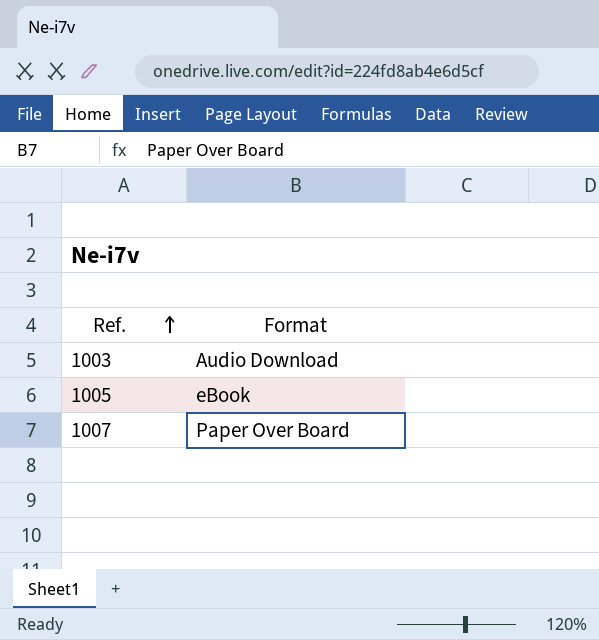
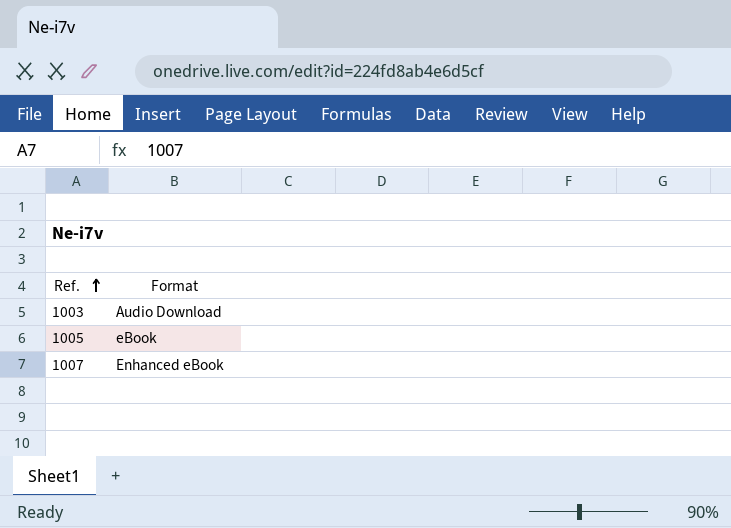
1007 | Format: Paper Over Board -> Enhanced eBook

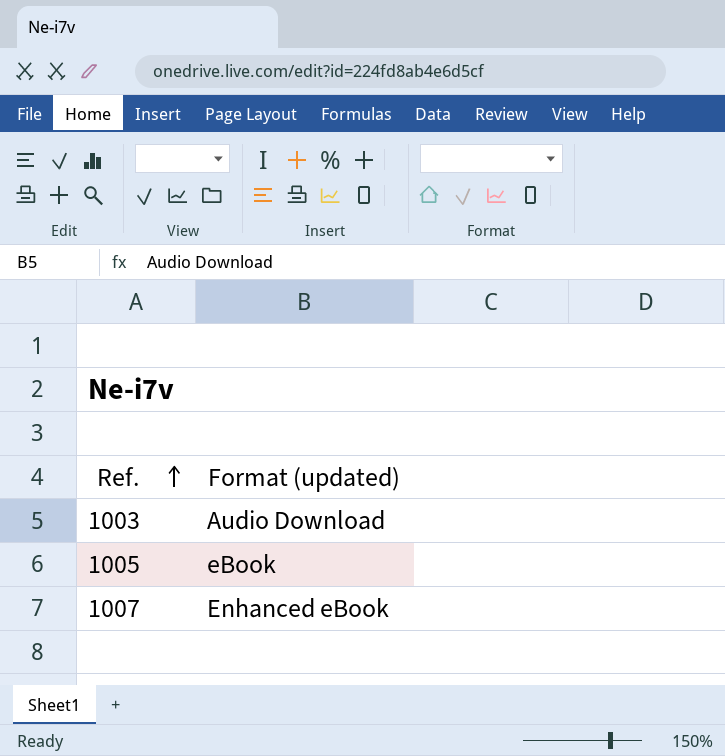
column name: Format -> Format (updated)

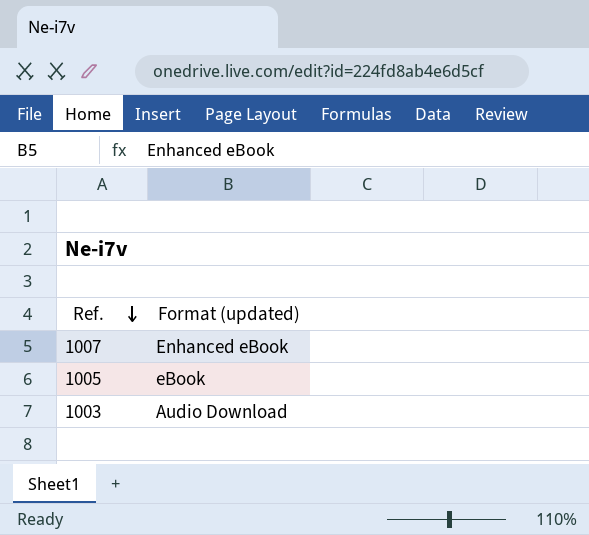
row order: Ref. ascending -> Ref. descending

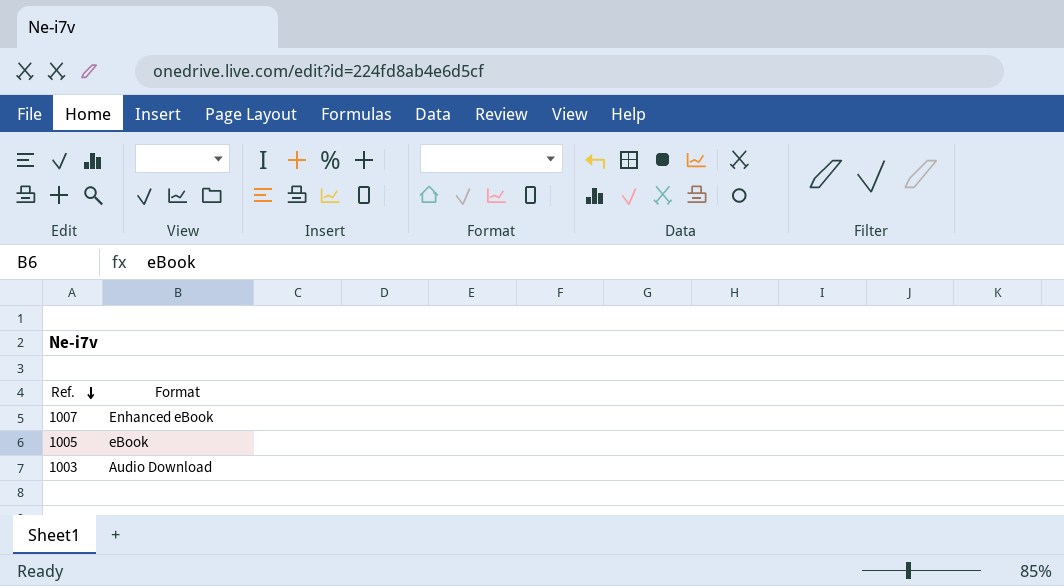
column name: Format (updated) -> Format

